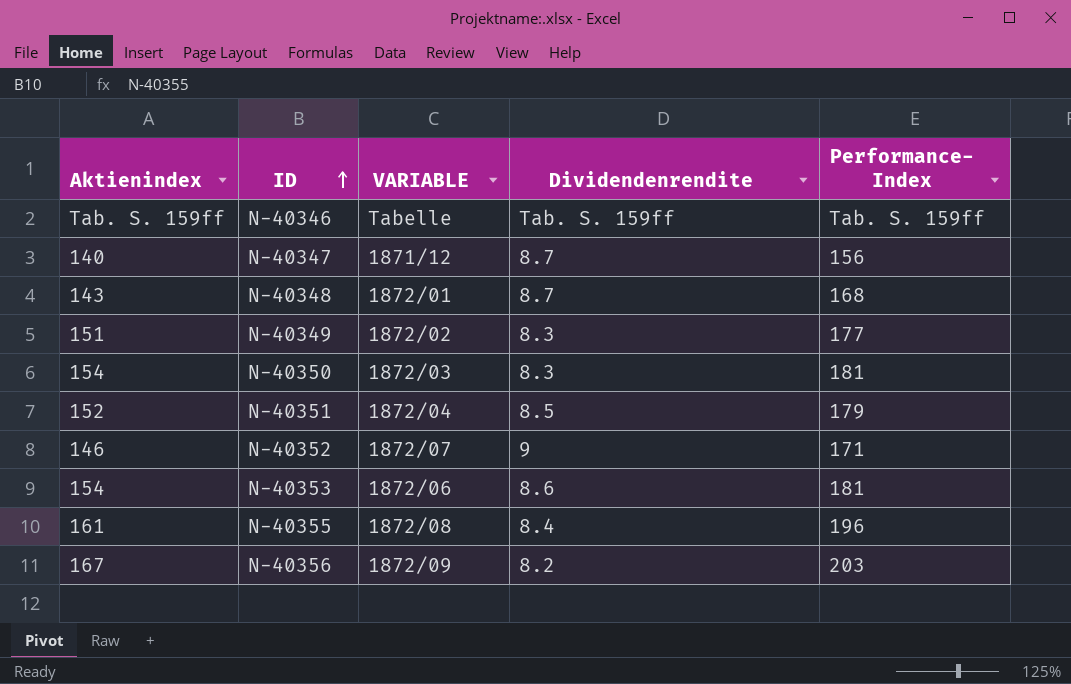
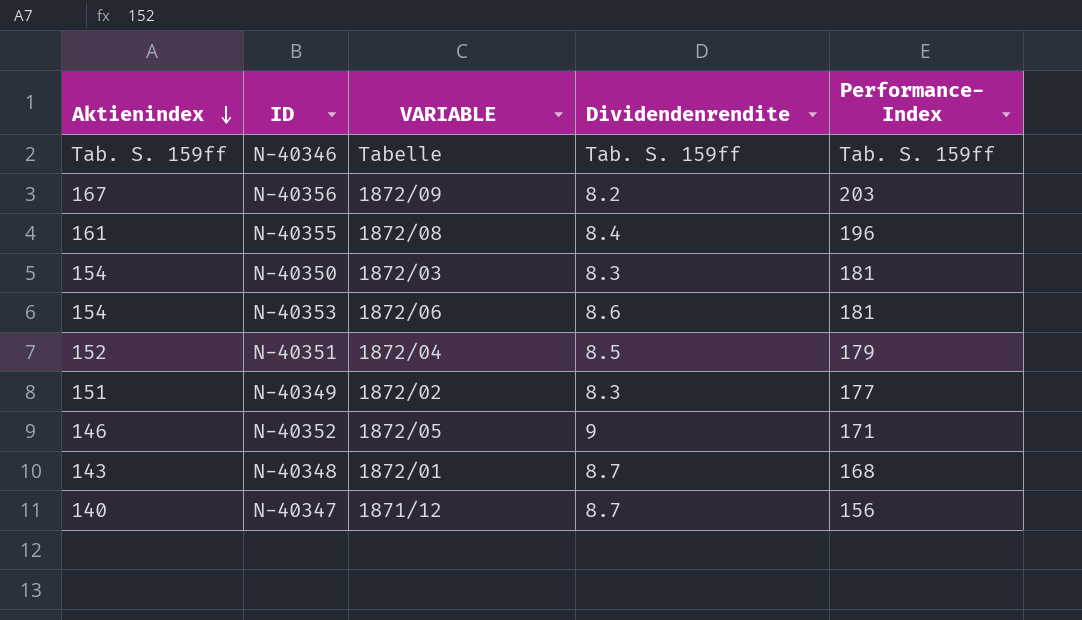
row order: ID ascending -> Aktienindex descending
N-40352 | VARIABLE: 1872/07 -> 1872/05

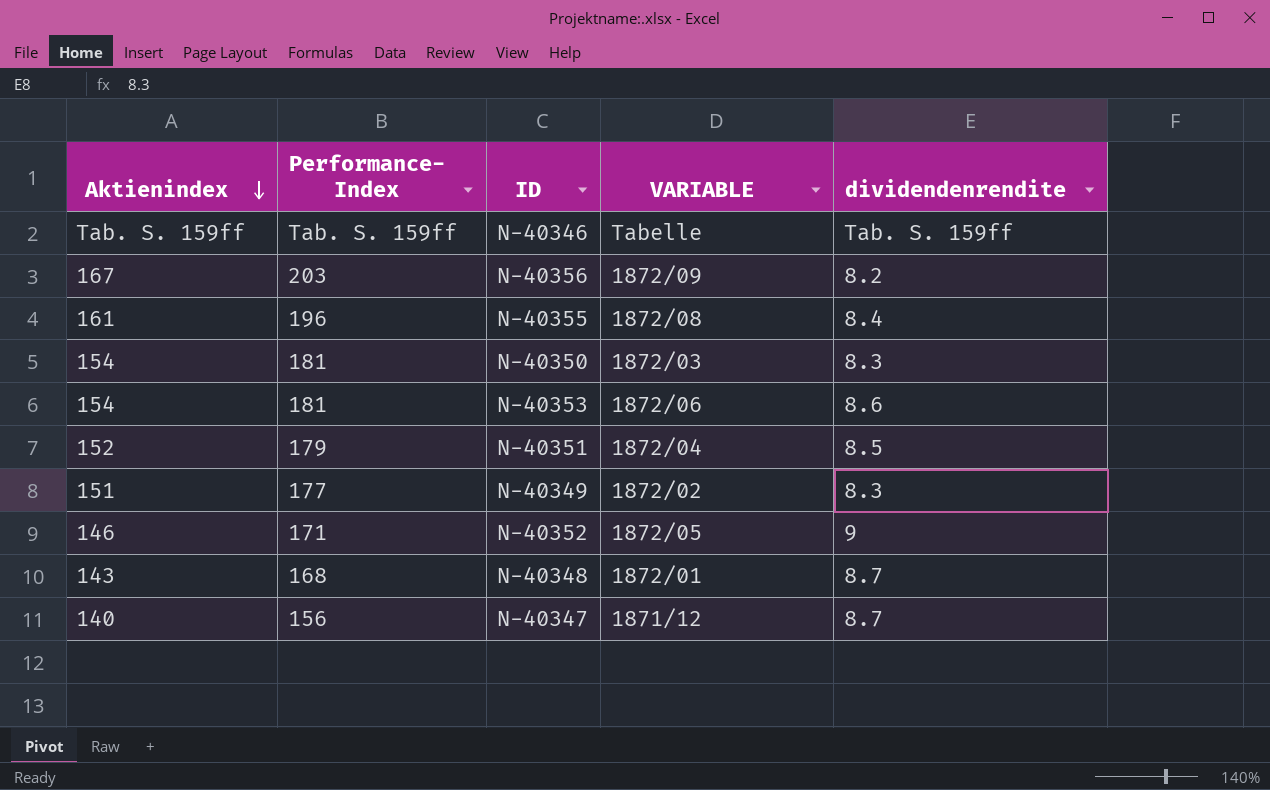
column Performance- Index | position: 5 -> 2
column name: Dividendenrendite -> dividendenrendite

